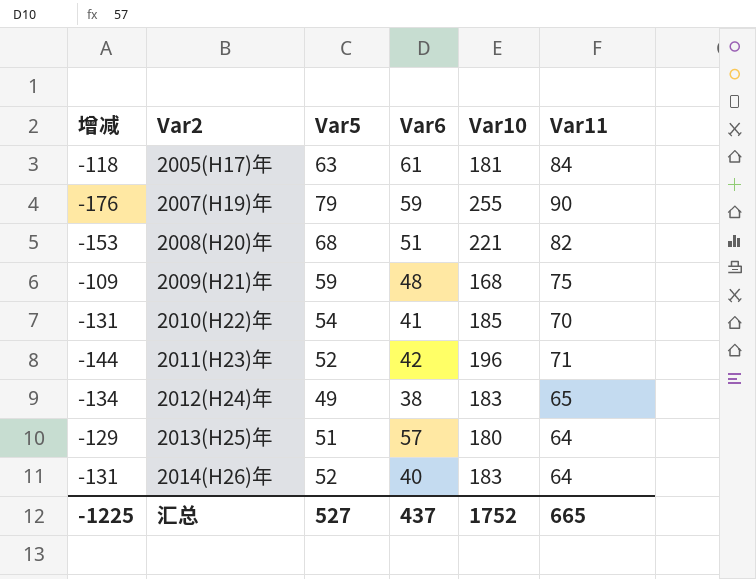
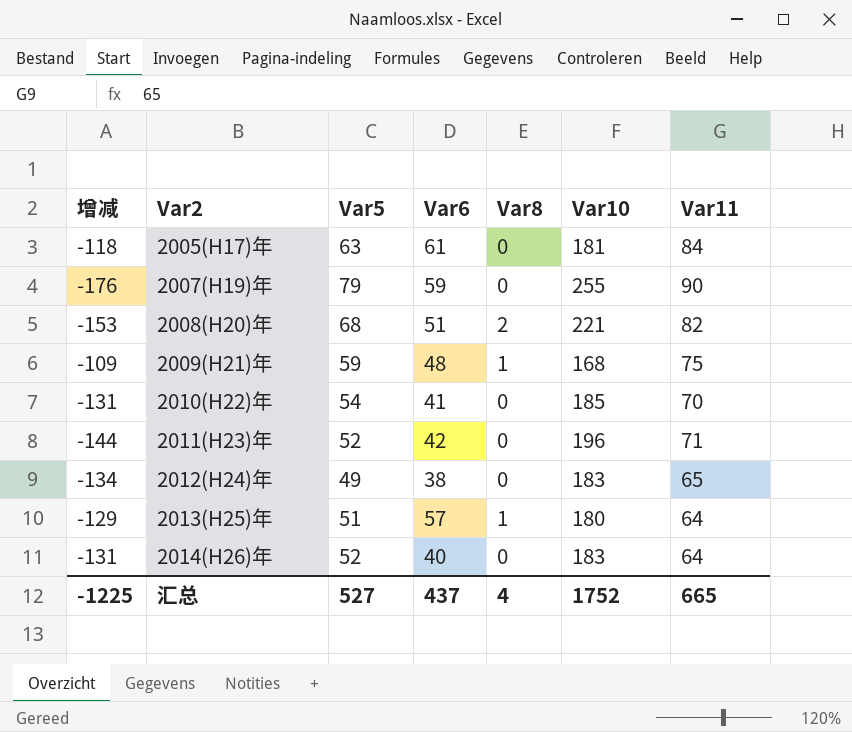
column Var8 | position: none -> 5

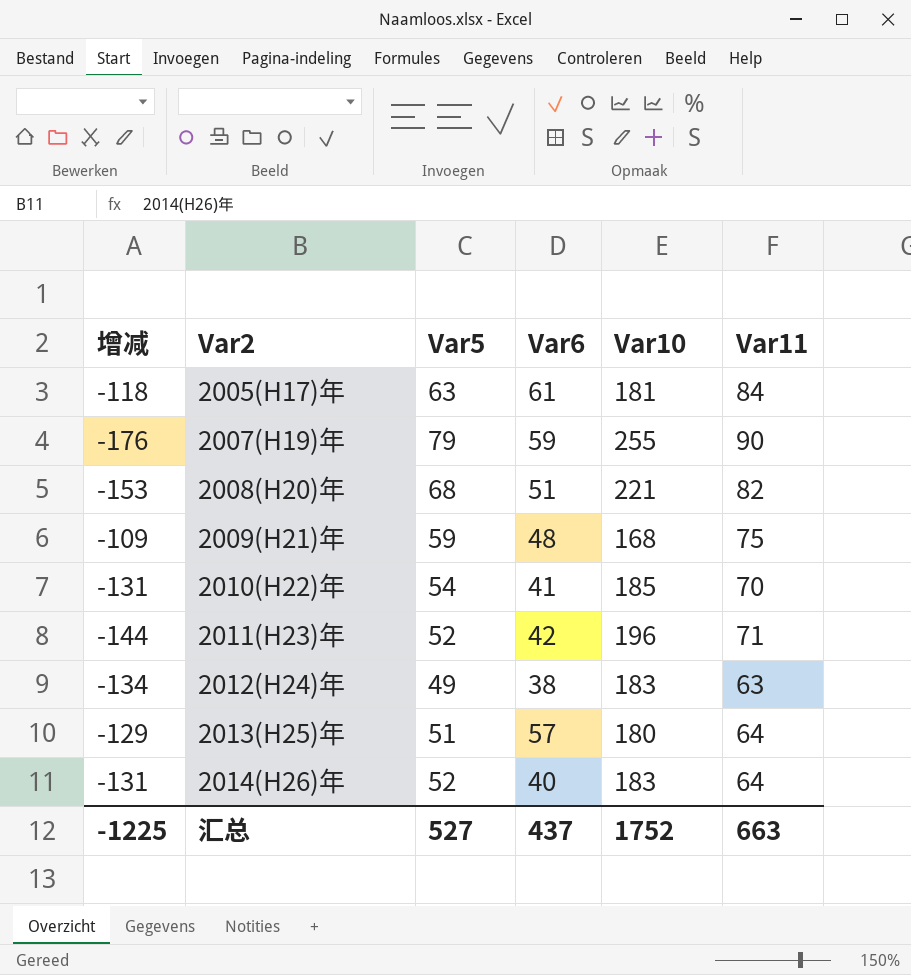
column Var8 | position: 5 -> none
2012(H24)年 | Var11: 65 -> 63
汇总 | Var11: 665 -> 663

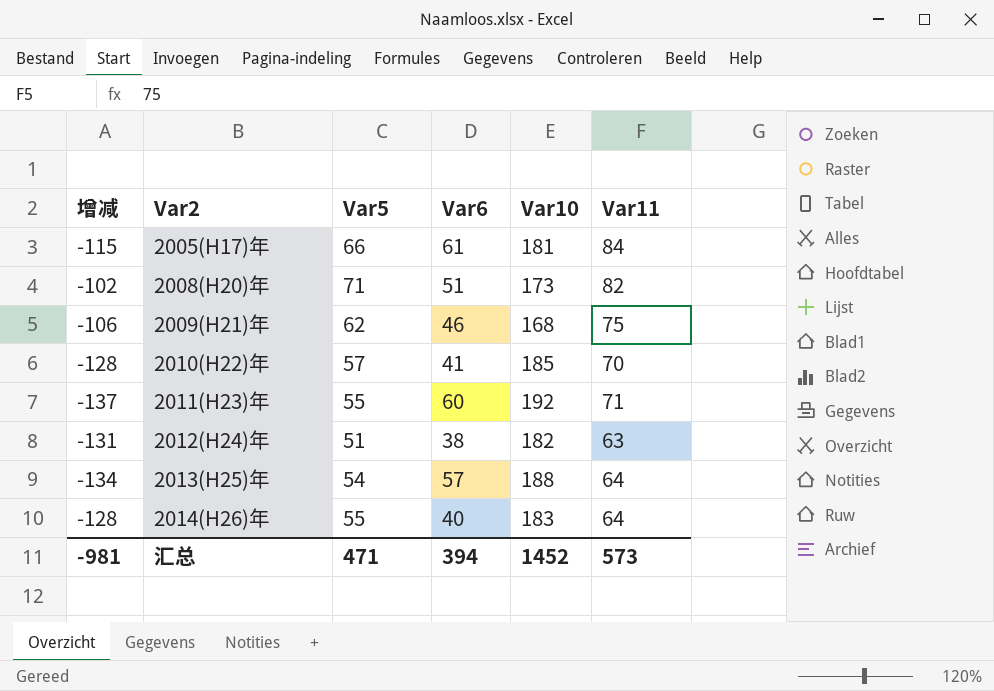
row 2007(H19)年: -176 | 79 | 59 | 255 | 90 -> none
2005(H17)年 | 增减: -118 -> -115
2005(H17)年 | Var5: 63 -> 66
2008(H20)年 | 增减: -153 -> -102
2008(H20)年 | Var5: 68 -> 71
2008(H20)年 | Var10: 221 -> 173
2009(H21)年 | 增减: -109 -> -106
2009(H21)年 | Var5: 59 -> 62
2009(H21)年 | Var6: 48 -> 46
2010(H22)年 | 增减: -131 -> -128
2010(H22)年 | Var5: 54 -> 57
2011(H23)年 | 增减: -144 -> -137
2011(H23)年 | Var5: 52 -> 55
2011(H23)年 | Var6: 42 -> 60
2011(H23)年 | Var10: 196 -> 192
2012(H24)年 | 增减: -134 -> -131
2012(H24)年 | Var5: 49 -> 51
2012(H24)年 | Var10: 183 -> 182
2013(H25)年 | 增减: -129 -> -134
2013(H25)年 | Var5: 51 -> 54
2013(H25)年 | Var10: 180 -> 188
2014(H26)年 | 增减: -131 -> -128
2014(H26)年 | Var5: 52 -> 55
汇总 | 增减: -1225 -> -981
汇总 | Var5: 527 -> 471
汇总 | Var6: 437 -> 394
汇总 | Var10: 1752 -> 1452
汇总 | Var11: 663 -> 573

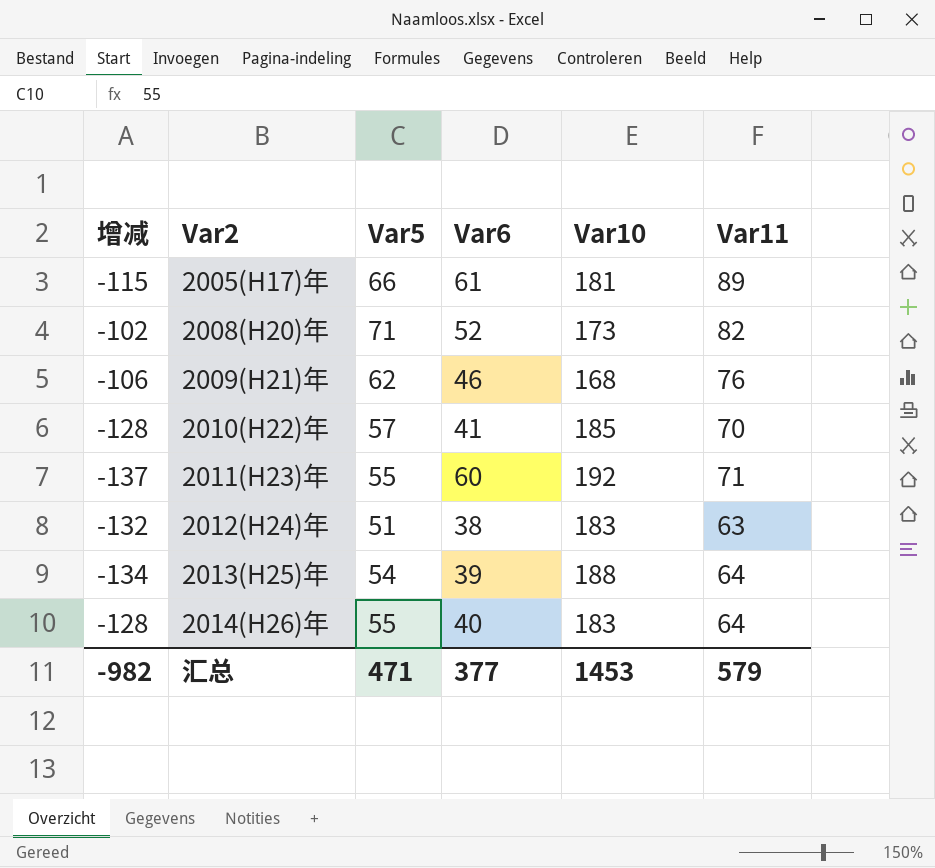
2005(H17)年 | Var11: 84 -> 89
2008(H20)年 | Var6: 51 -> 52
2009(H21)年 | Var11: 75 -> 76
2012(H24)年 | 增减: -131 -> -132
2012(H24)年 | Var10: 182 -> 183
2013(H25)年 | Var6: 57 -> 39
汇总 | 增减: -981 -> -982
汇总 | Var6: 394 -> 377
汇总 | Var10: 1452 -> 1453
汇总 | Var11: 573 -> 579

